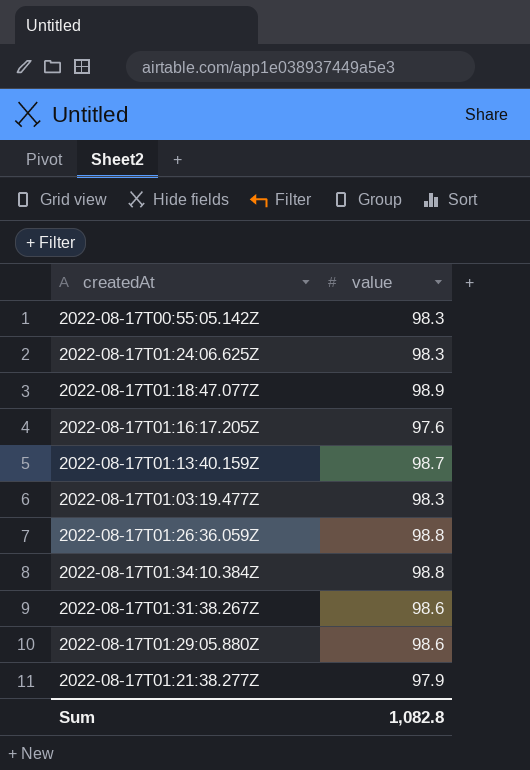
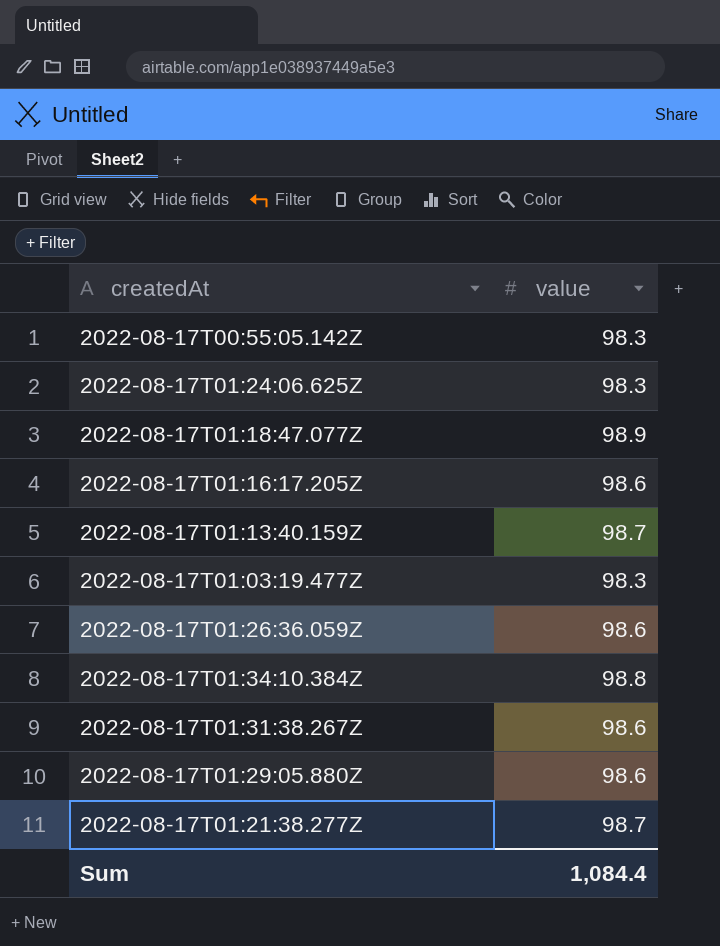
2022-08-17T01:16:17.205Z | value: 97.6 -> 98.6
2022-08-17T01:26:36.059Z | value: 98.8 -> 98.6
2022-08-17T01:21:38.277Z | value: 97.9 -> 98.7
Sum | value: 1,082.8 -> 1,084.4

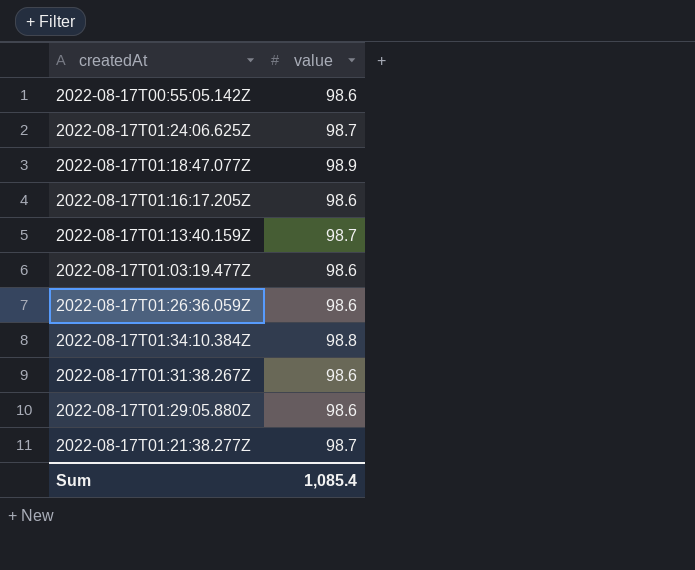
2022-08-17T00:55:05.142Z | value: 98.3 -> 98.6
2022-08-17T01:24:06.625Z | value: 98.3 -> 98.7
2022-08-17T01:03:19.477Z | value: 98.3 -> 98.6
Sum | value: 1,084.4 -> 1,085.4

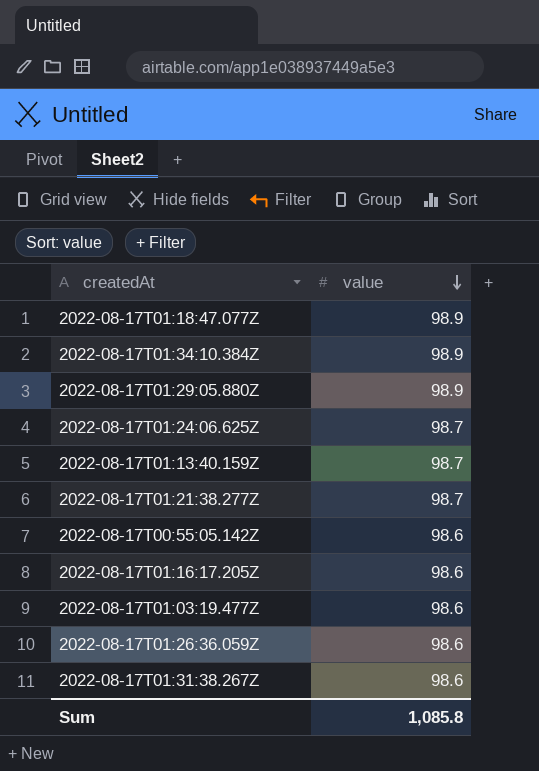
row order: none -> value descending
2022-08-17T01:34:10.384Z | value: 98.8 -> 98.9
2022-08-17T01:29:05.880Z | value: 98.6 -> 98.9
Sum | value: 1,085.4 -> 1,085.8

